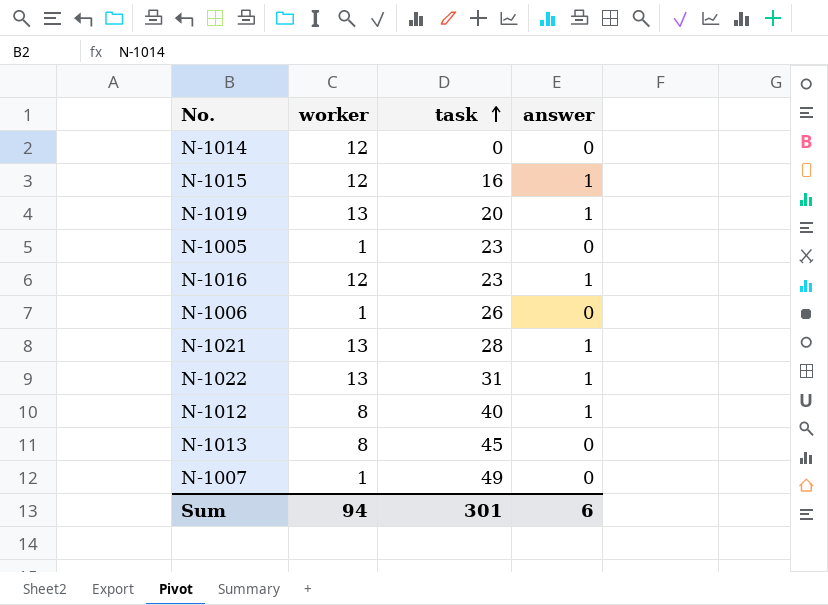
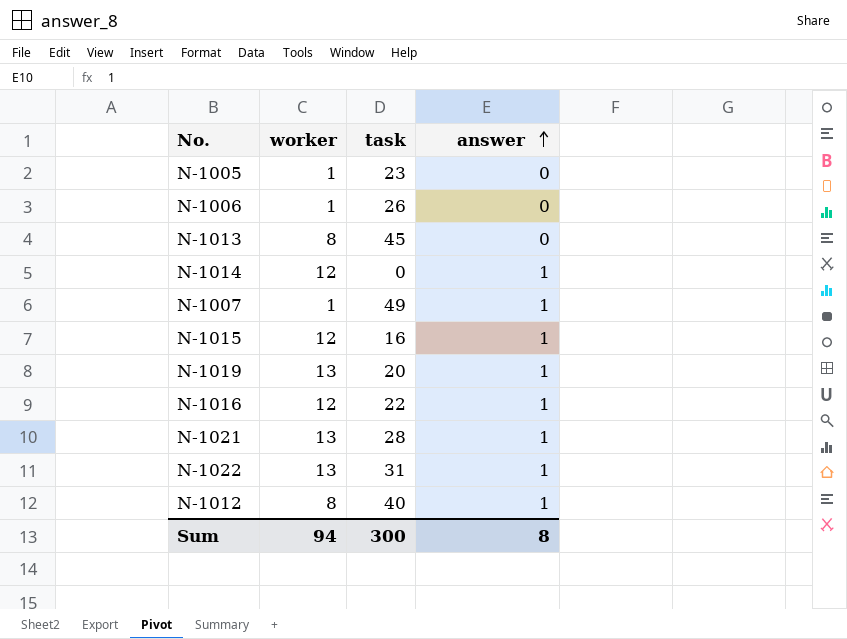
row order: task ascending -> answer ascending
N-1014 | answer: 0 -> 1
N-1007 | answer: 0 -> 1
N-1016 | task: 23 -> 22
Sum | task: 301 -> 300
Sum | answer: 6 -> 8

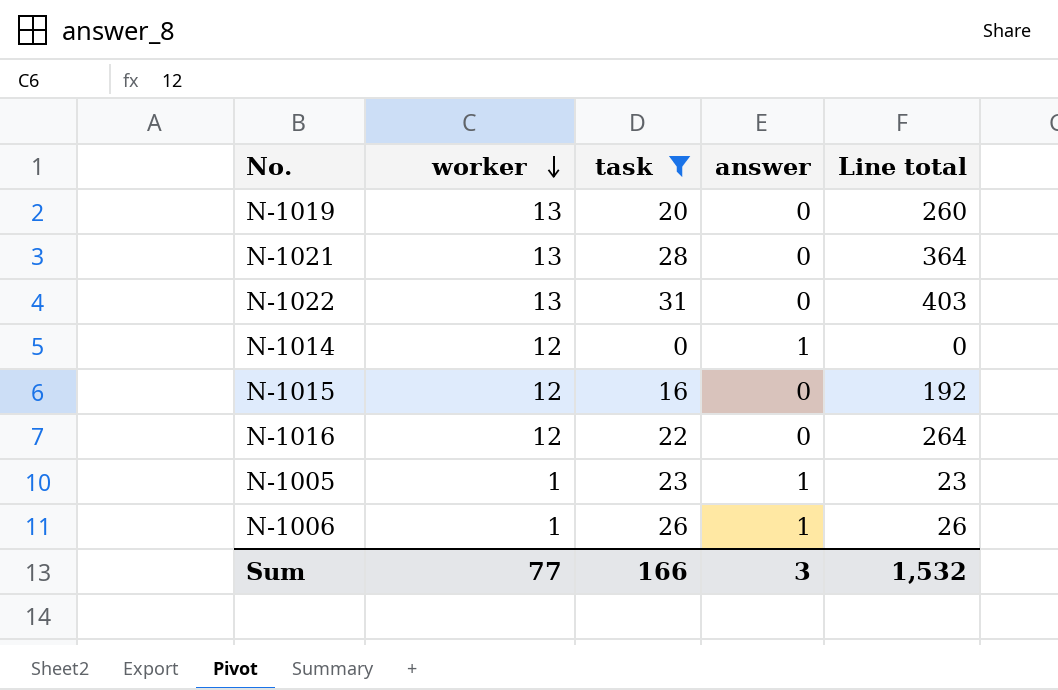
filter: none -> task <= 31
row order: answer ascending -> worker descending
column Line total | formula: none -> [worker] * [task]
N-1019 | answer: 1 -> 0
N-1021 | answer: 1 -> 0
N-1022 | answer: 1 -> 0
N-1015 | answer: 1 -> 0
N-1016 | answer: 1 -> 0
N-1005 | answer: 0 -> 1
N-1006 | answer: 0 -> 1
Sum | worker: 94 -> 77
Sum | task: 300 -> 166
Sum | answer: 8 -> 3

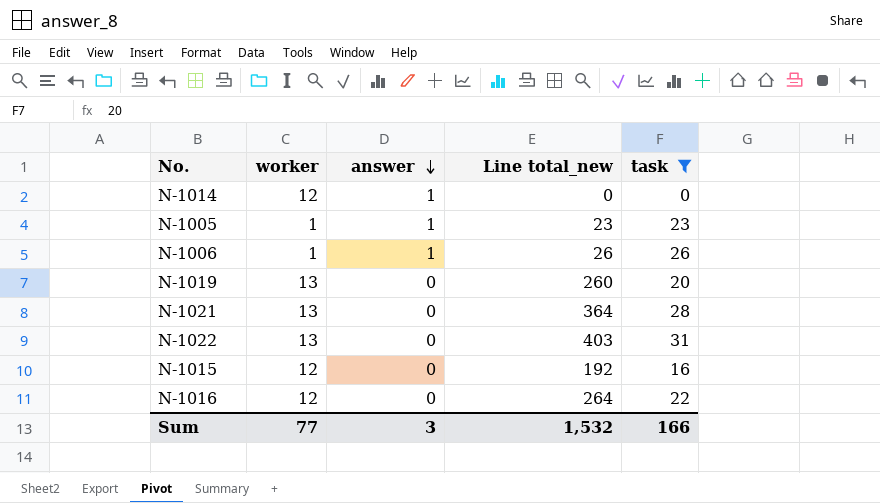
row order: worker descending -> answer descending
column name: Line total -> Line total_new
column task | position: 3 -> 5

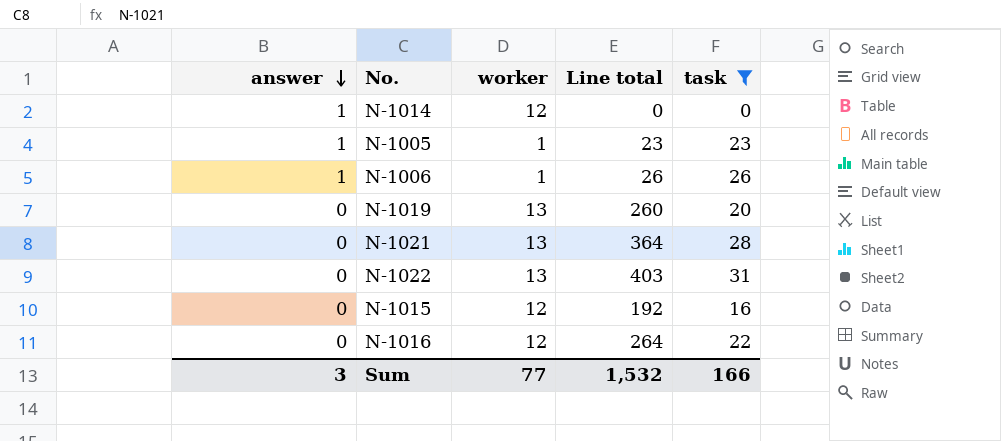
column answer | position: 3 -> 1
column name: Line total_new -> Line total

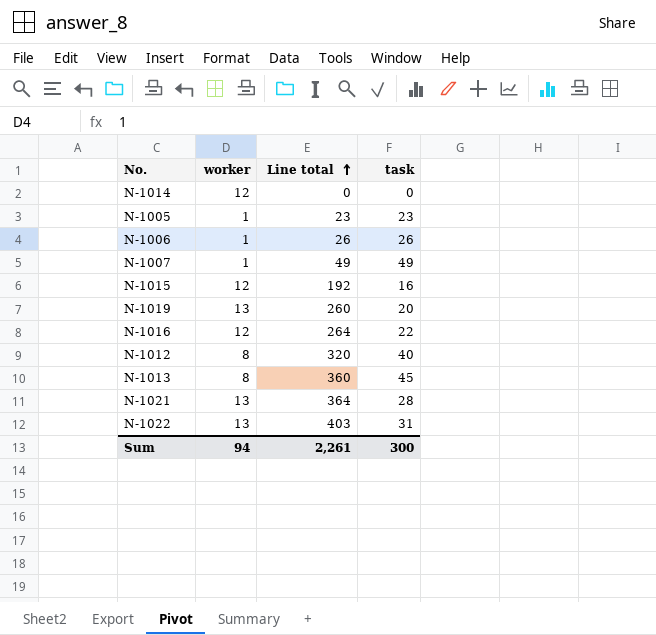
filter: task <= 31 -> none
row order: answer descending -> Line total ascending
column answer | position: 1 -> none
Sum | worker: 77 -> 94
Sum | Line total: 1,532 -> 2,261
Sum | task: 166 -> 300

